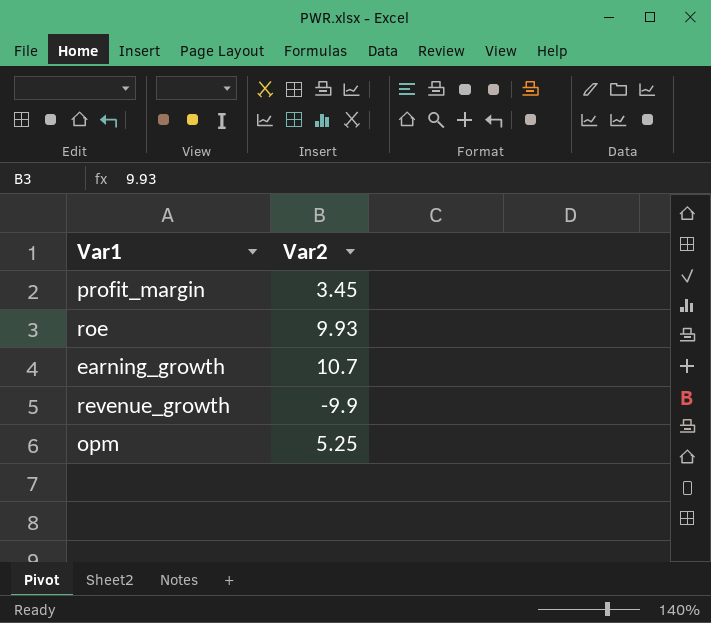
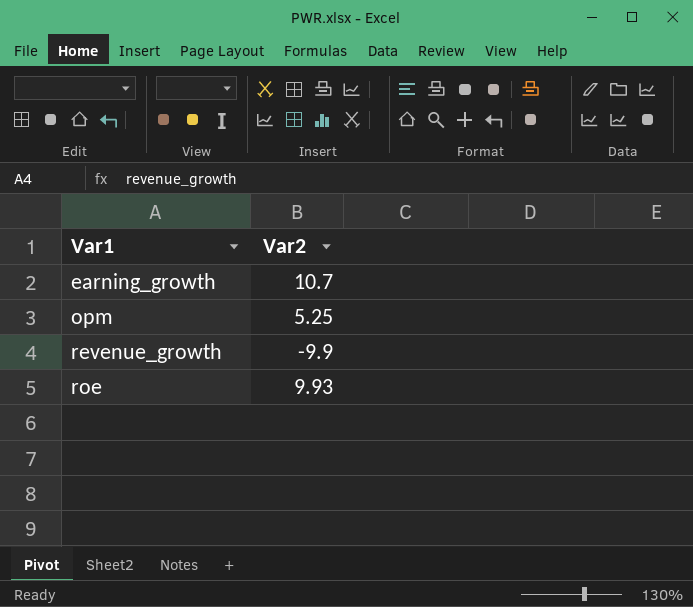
row order: none -> Var1 ascending
row profit_margin: 3.45 -> none

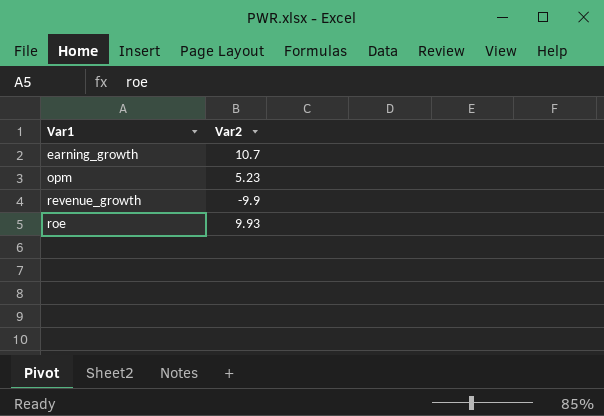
opm | Var2: 5.25 -> 5.23

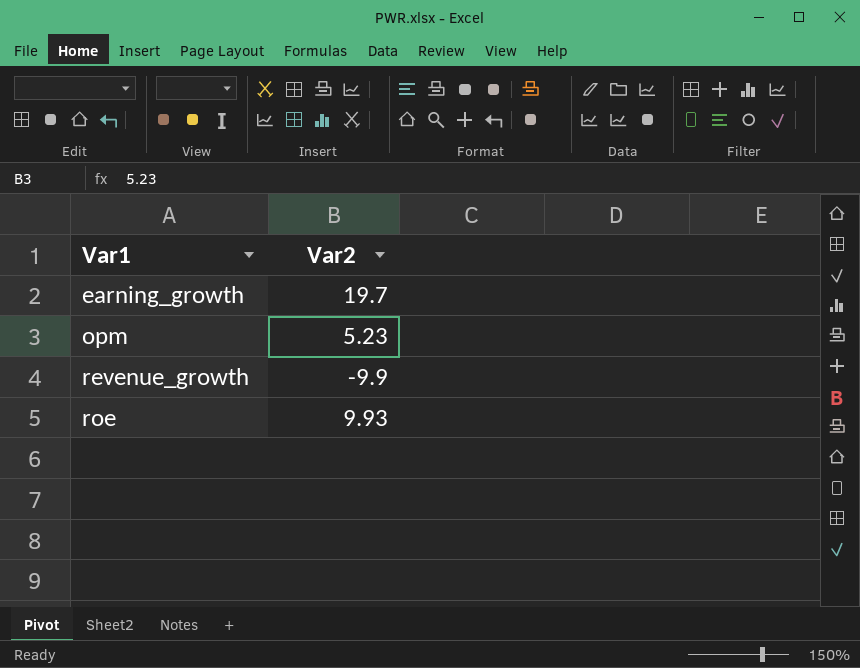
earning_growth | Var2: 10.7 -> 19.7

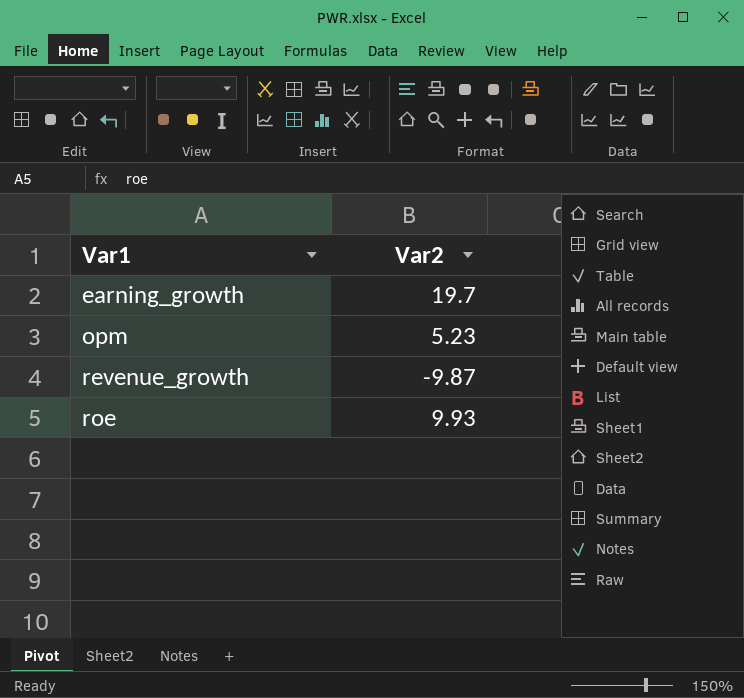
revenue_growth | Var2: -9.9 -> -9.87

